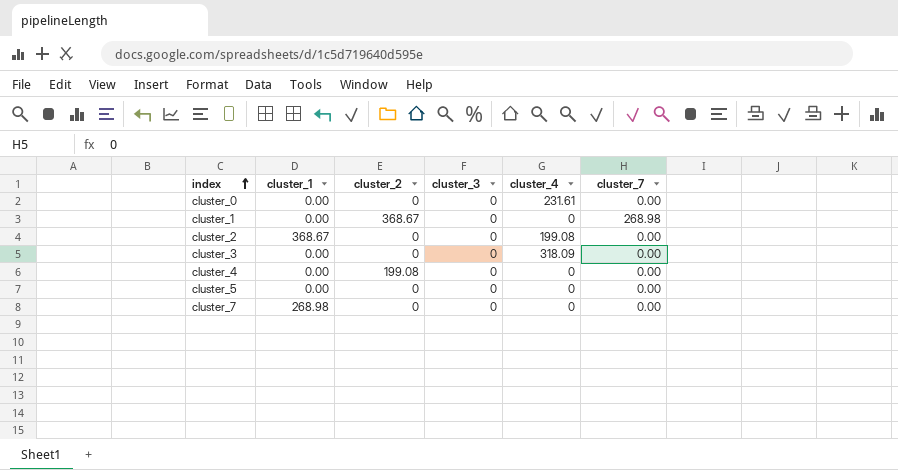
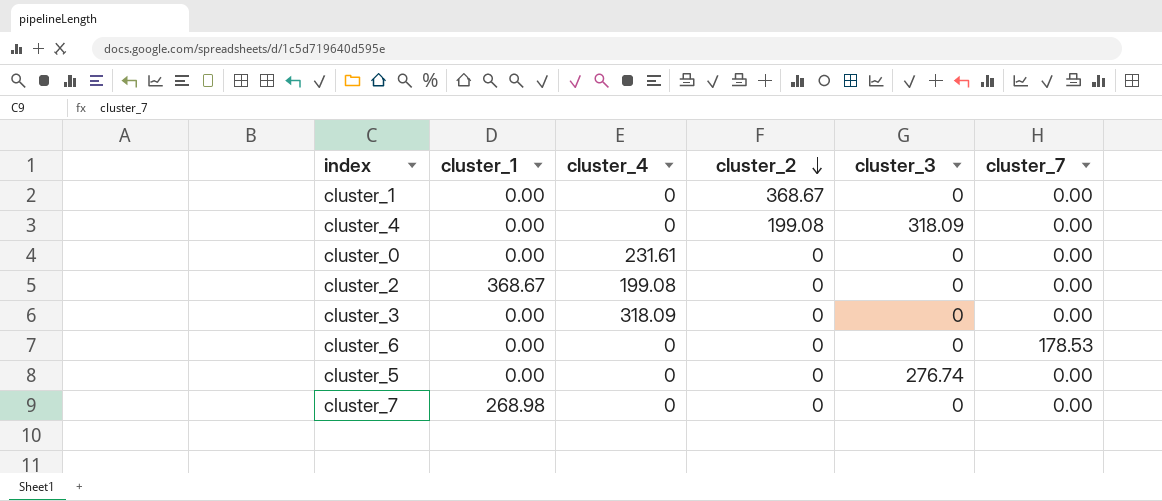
row order: index ascending -> cluster_2 descending
column cluster_4 | position: 5 -> 3
cluster_1 | cluster_7: 268.98 -> 0.00
cluster_4 | cluster_3: 0 -> 318.09
row cluster_6: none -> 0.00 | 0 | 0 | 0 | 178.53
cluster_5 | cluster_3: 0 -> 276.74

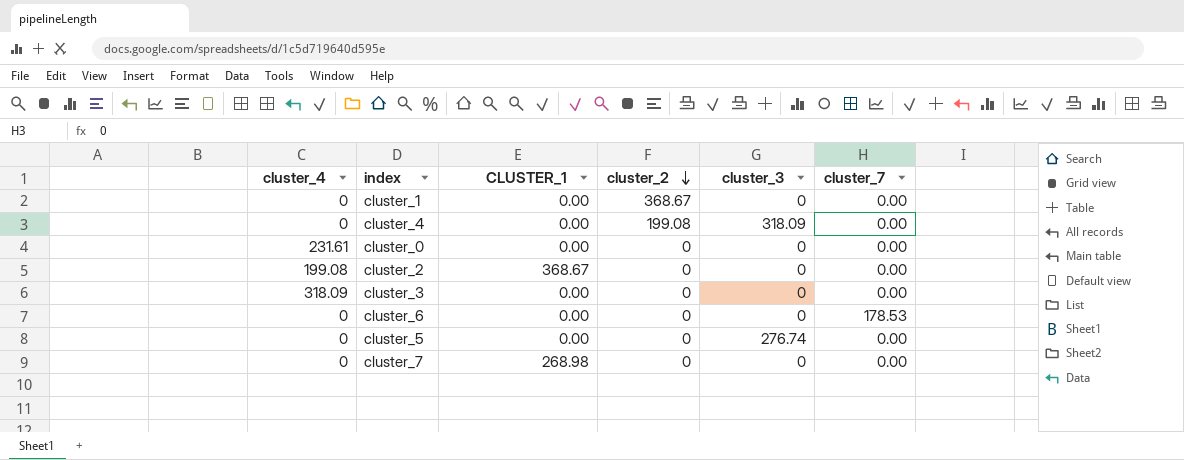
column cluster_4 | position: 3 -> 1
column name: cluster_1 -> CLUSTER_1

